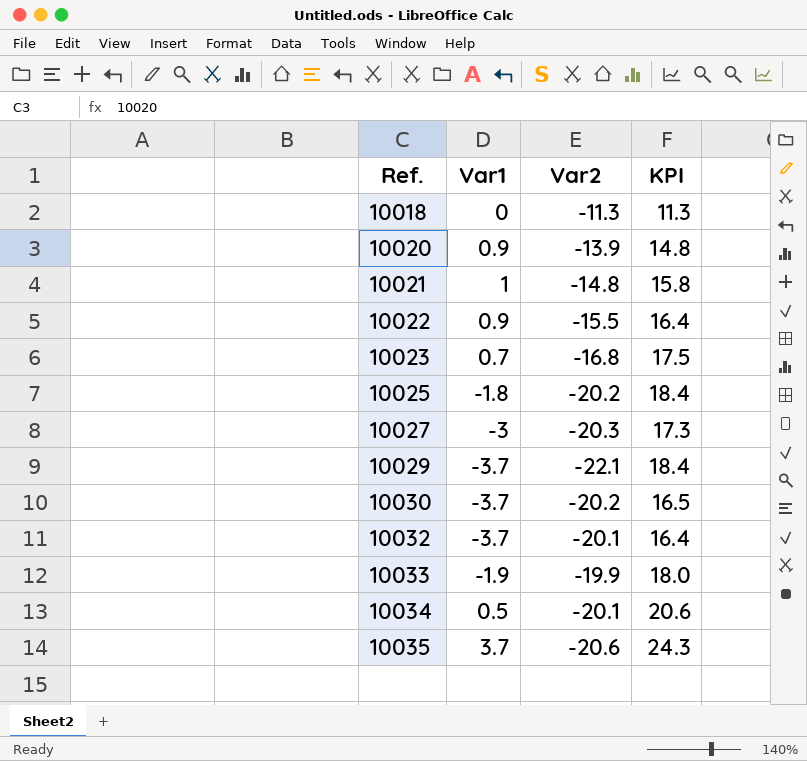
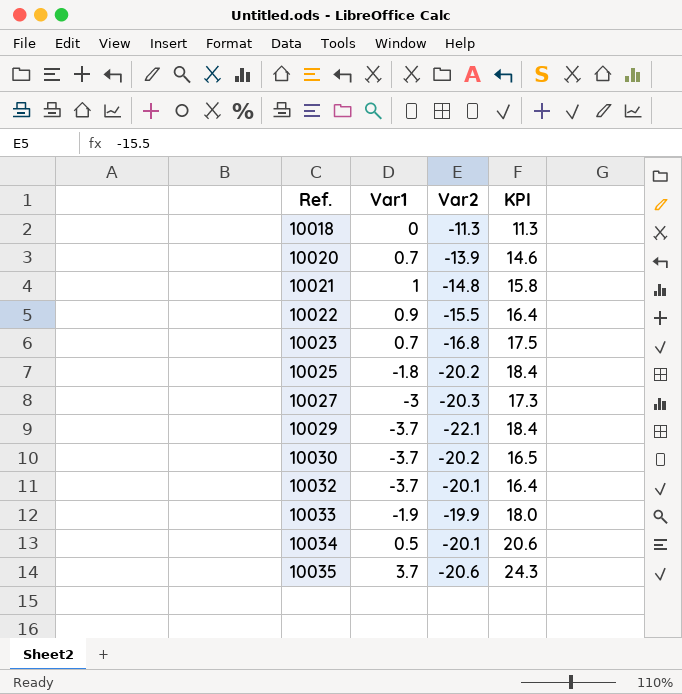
10020 | Var1: 0.9 -> 0.7
10020 | KPI: 14.8 -> 14.6

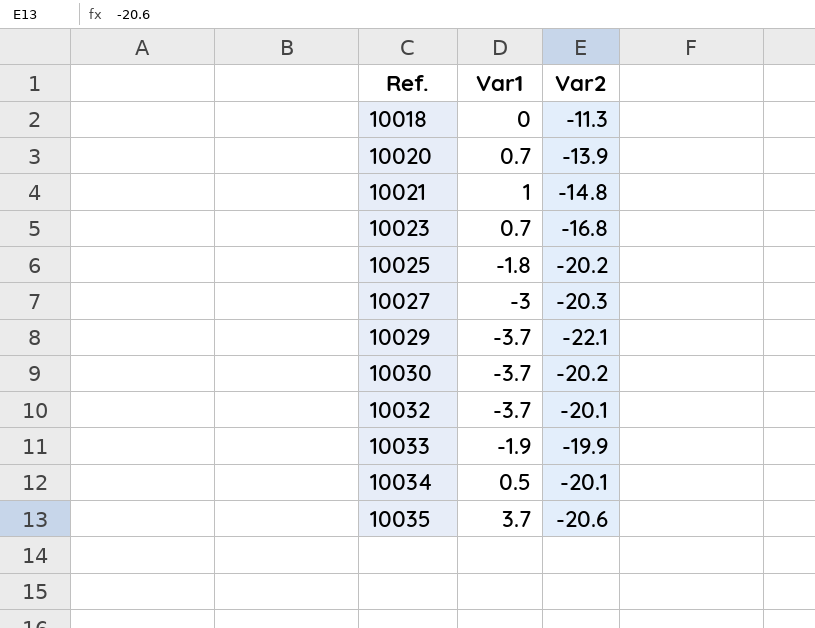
column KPI | formula: [Var1] - [Var2] -> none
row 10022: 0.9 | -15.5 | 16.4 -> none

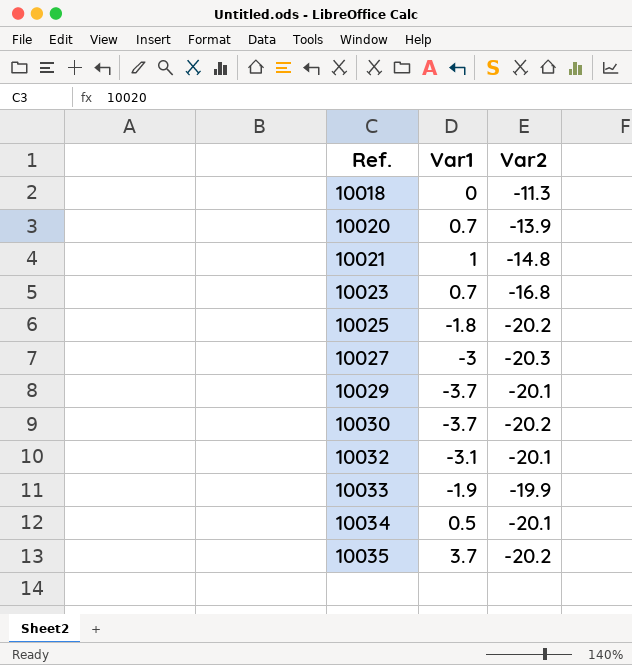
10029 | Var2: -22.1 -> -20.1
10032 | Var1: -3.7 -> -3.1
10035 | Var2: -20.6 -> -20.2

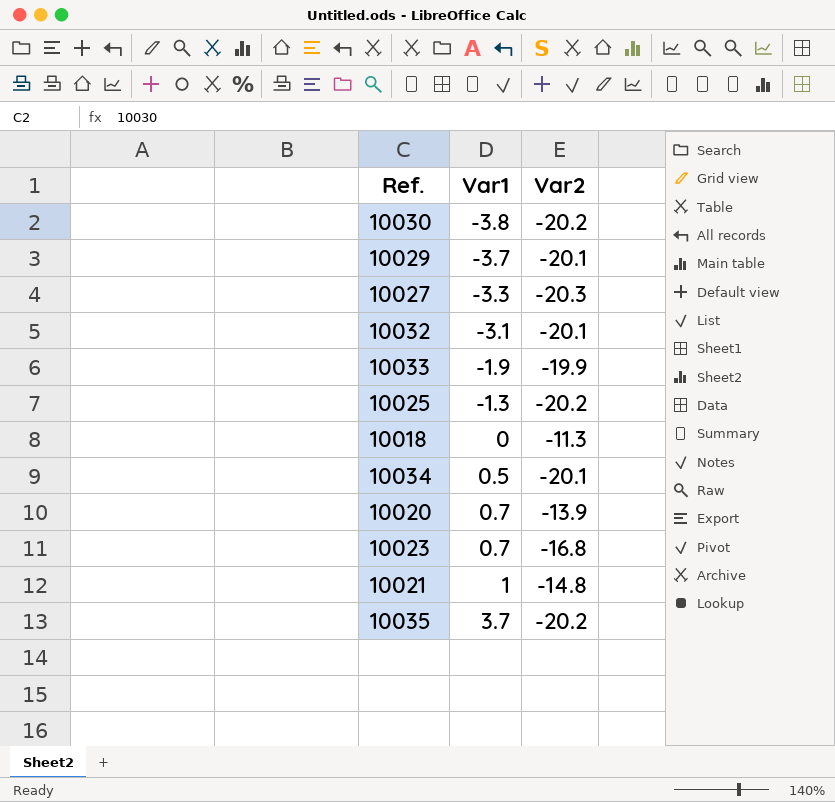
row order: Ref. ascending -> Var1 ascending
10030 | Var1: -3.7 -> -3.8
10027 | Var1: -3 -> -3.3
10025 | Var1: -1.8 -> -1.3

